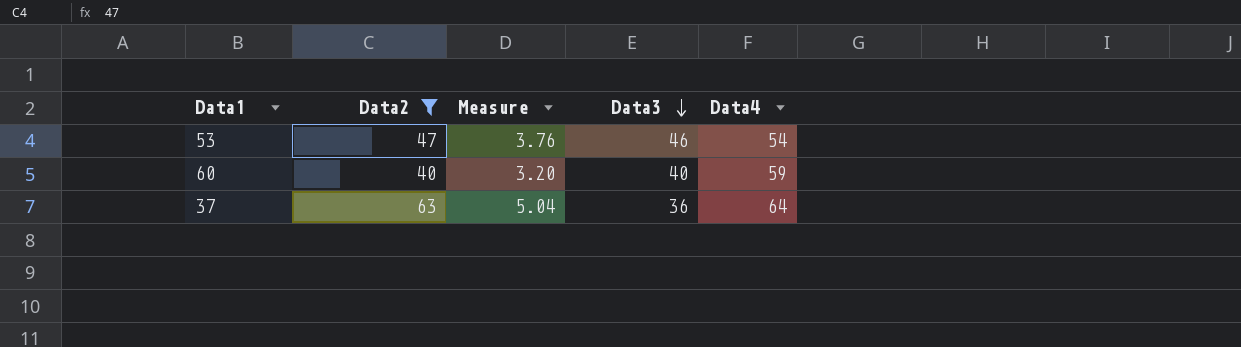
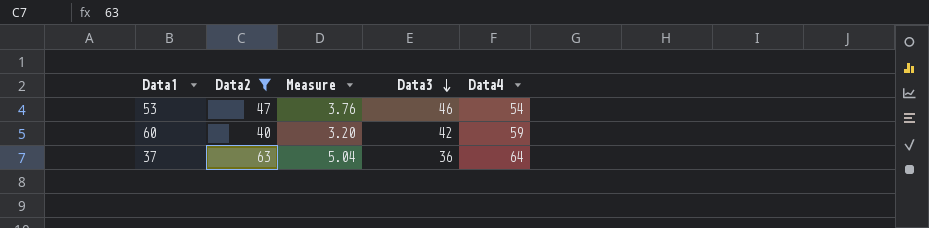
60 | Data3: 40 -> 42

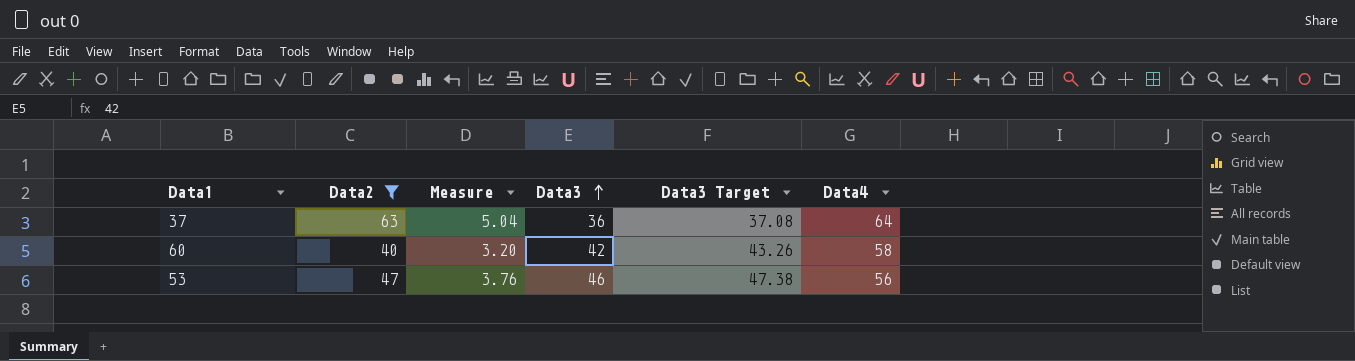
row order: Data3 descending -> Data3 ascending
column Data3 Target | formula: none -> [Data3] * 1.03
60 | Data4: 59 -> 58
53 | Data4: 54 -> 56

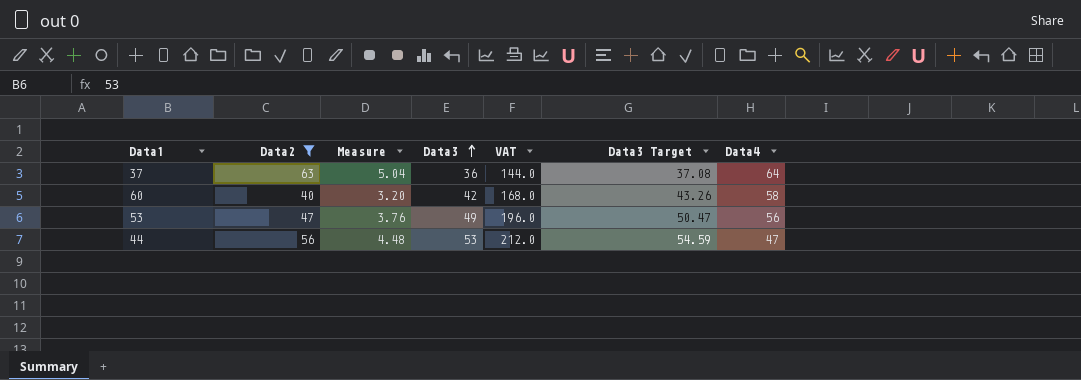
column VAT | formula: none -> [Data3] * 4
53 | Data3: 46 -> 49
53 | Data3 Target: 47.38 -> 50.47
row 44: none -> 56 | 4.48 | 53 | 212.0 | 54.59 | 47

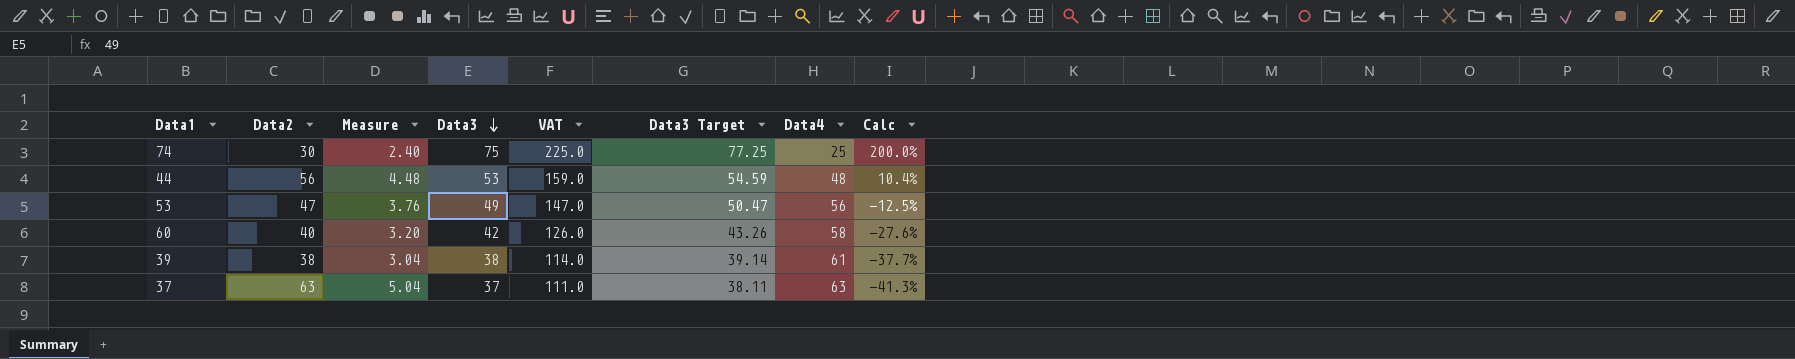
filter: Data2 >= 40 -> none
row order: Data3 ascending -> Data3 descending
column VAT | formula: [Data3] * 4 -> [Data3] * 3
column Calc | formula: none -> ([Data3] - [Data4]) / [Data4]
44 | Data4: 47 -> 48
37 | Data3: 36 -> 37
37 | Data3 Target: 37.08 -> 38.11
37 | Data4: 64 -> 63

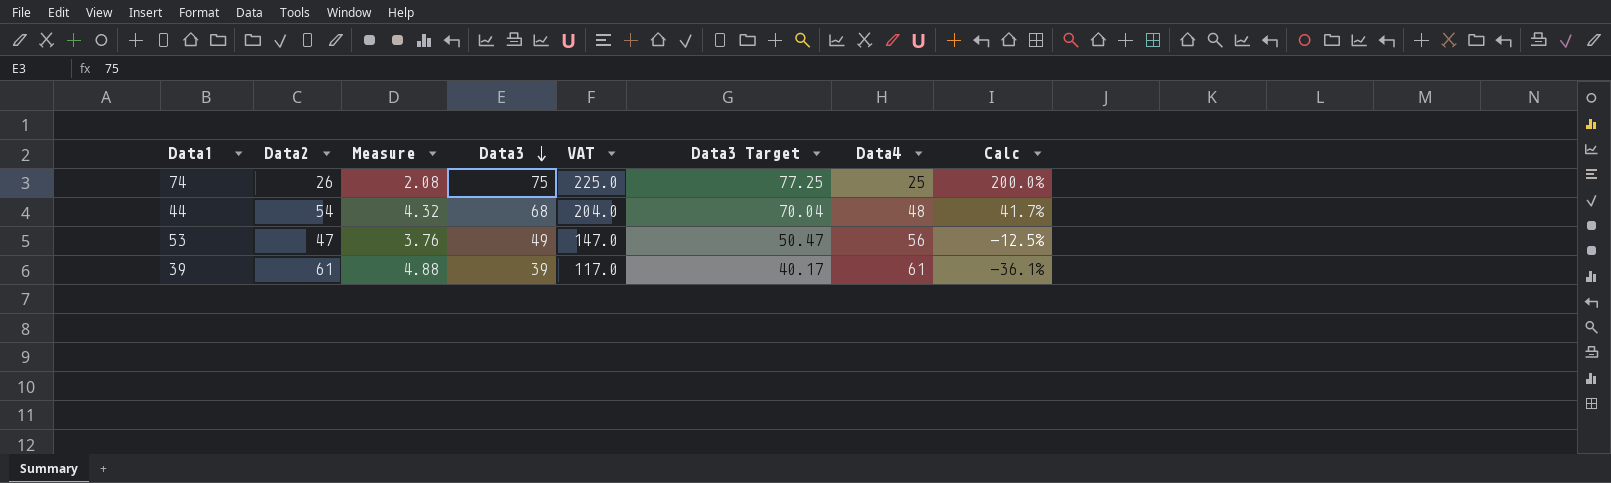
row 60: 40 | 3.20 | 42 | 126.0 | 43.26 | 58 | -27.6% -> none
row 37: 63 | 5.04 | 37 | 111.0 | 38.11 | 63 | -41.3% -> none
74 | Data2: 30 -> 26
74 | Measure: 2.40 -> 2.08
44 | Data2: 56 -> 54
44 | Measure: 4.48 -> 4.32
44 | Data3: 53 -> 68
44 | VAT: 159.0 -> 204.0
44 | Data3 Target: 54.59 -> 70.04
44 | Calc: 10.4% -> 41.7%
39 | Data2: 38 -> 61
39 | Measure: 3.04 -> 4.88
39 | Data3: 38 -> 39
39 | VAT: 114.0 -> 117.0
39 | Data3 Target: 39.14 -> 40.17
39 | Calc: -37.7% -> -36.1%

